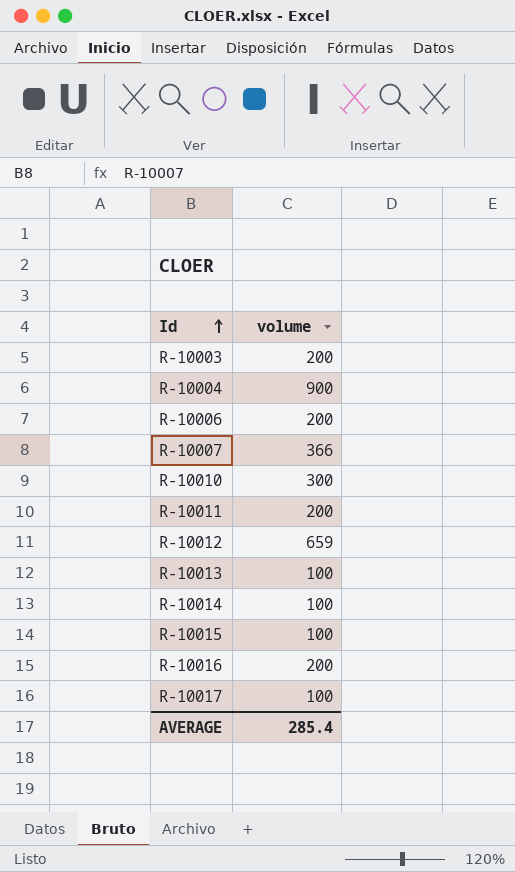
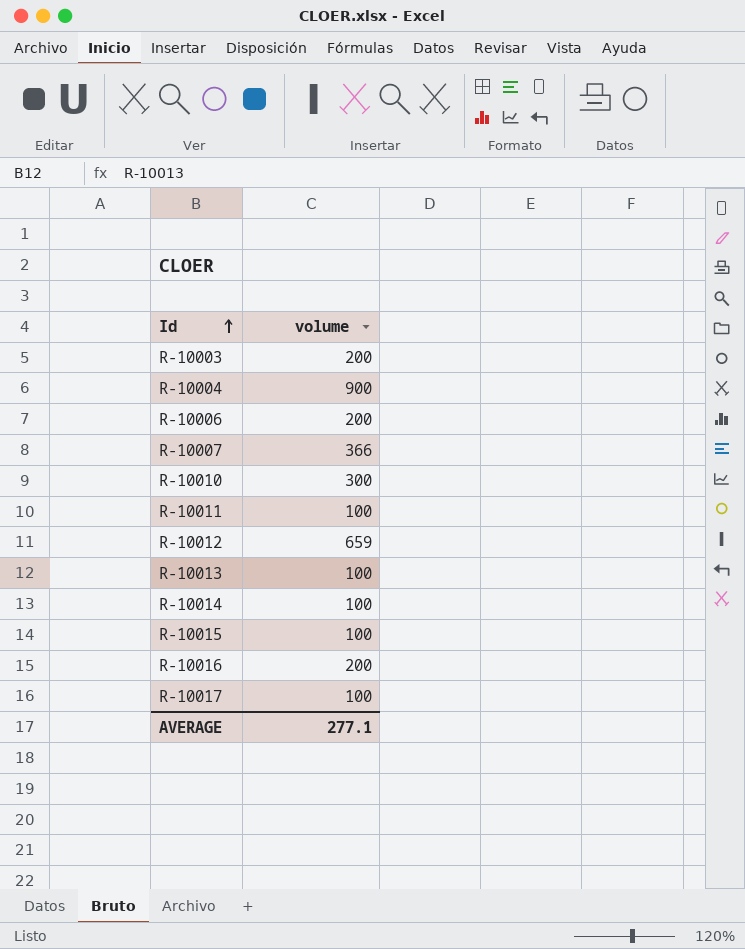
R-10011 | volume: 200 -> 100
AVERAGE | volume: 285.4 -> 277.1

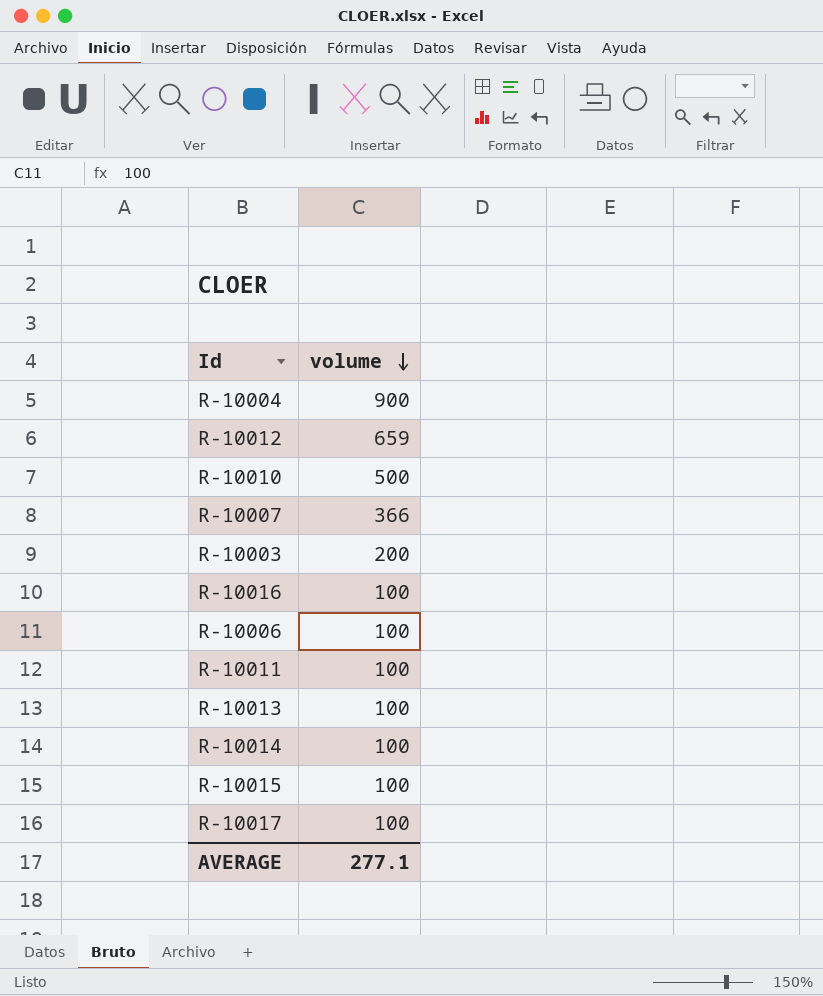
row order: Id ascending -> volume descending
R-10010 | volume: 300 -> 500
R-10016 | volume: 200 -> 100
R-10006 | volume: 200 -> 100

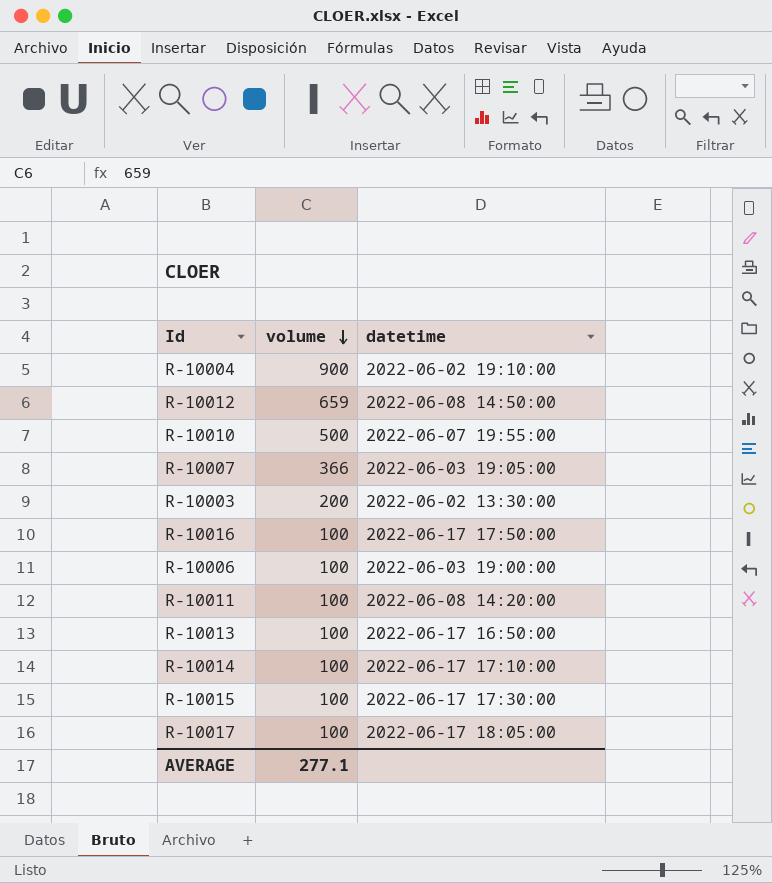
column datetime | position: none -> 3

